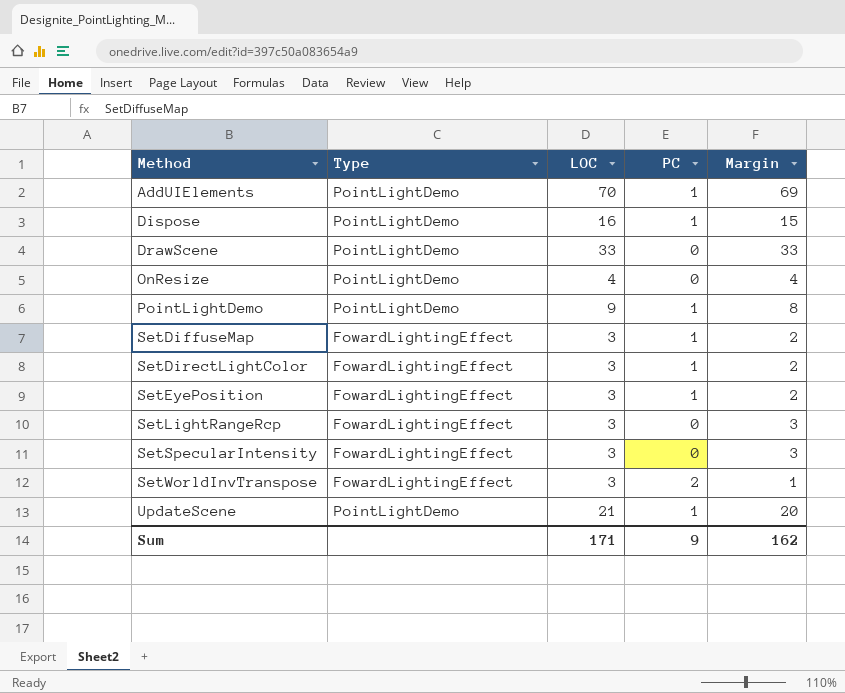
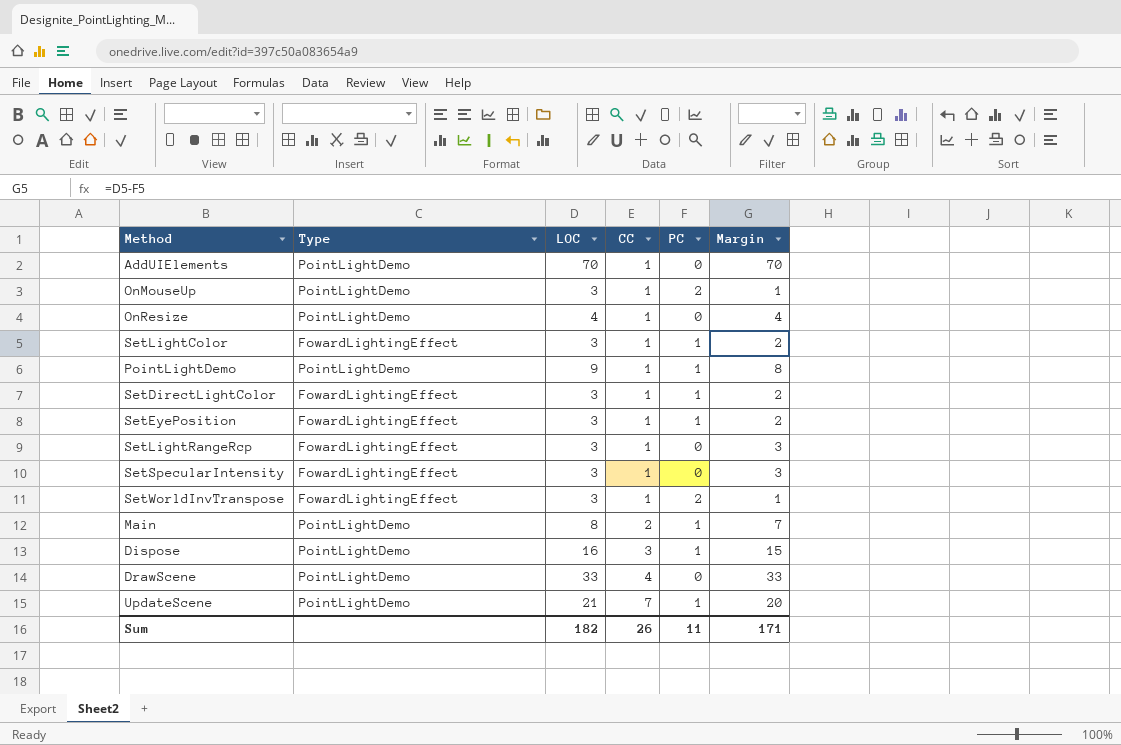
row order: Method ascending -> CC ascending
column CC | position: none -> 4
row SetDiffuseMap: FowardLightingEffect | 3 | 1 | 2 -> none
AddUIElements | PC: 1 -> 0
AddUIElements | Margin: 69 -> 70
row OnMouseUp: none -> PointLightDemo | 3 | 1 | 2 | 1
row SetLightColor: none -> FowardLightingEffect | 3 | 1 | 1 | 2
row Main: none -> PointLightDemo | 8 | 2 | 1 | 7
Sum | LOC: 171 -> 182
Sum | PC: 9 -> 11
Sum | Margin: 162 -> 171

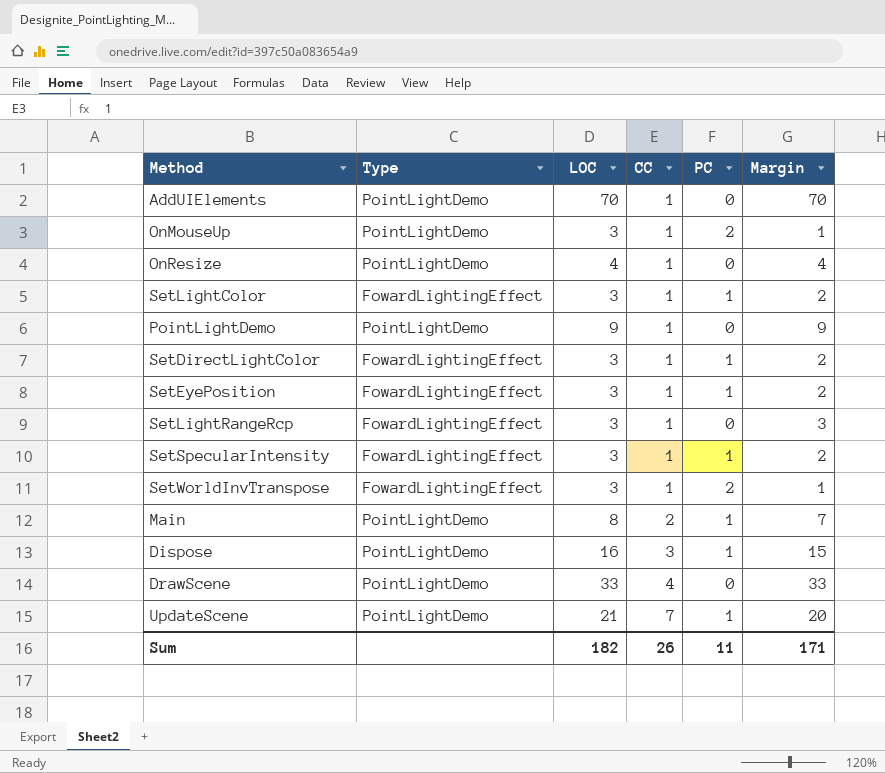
PointLightDemo | PC: 1 -> 0
PointLightDemo | Margin: 8 -> 9
SetSpecularIntensity | PC: 0 -> 1
SetSpecularIntensity | Margin: 3 -> 2

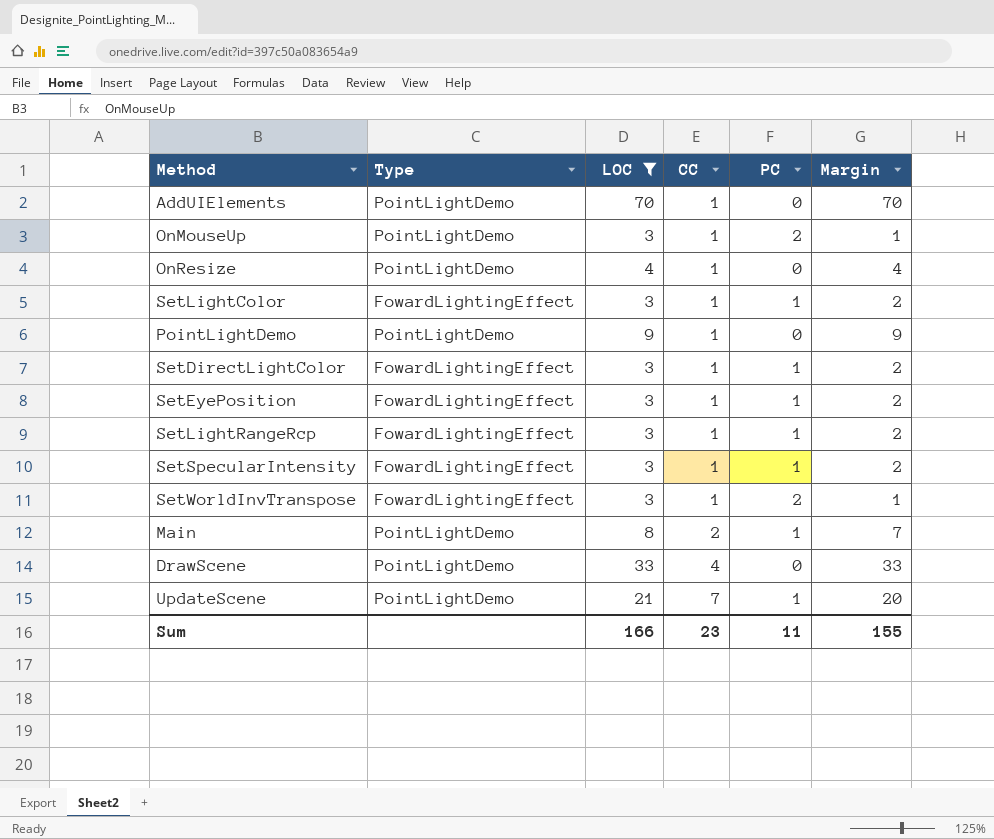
filter: none -> LOC != 16
SetLightRangeRcp | PC: 0 -> 1
SetLightRangeRcp | Margin: 3 -> 2
Sum | LOC: 182 -> 166
Sum | CC: 26 -> 23
Sum | Margin: 171 -> 155

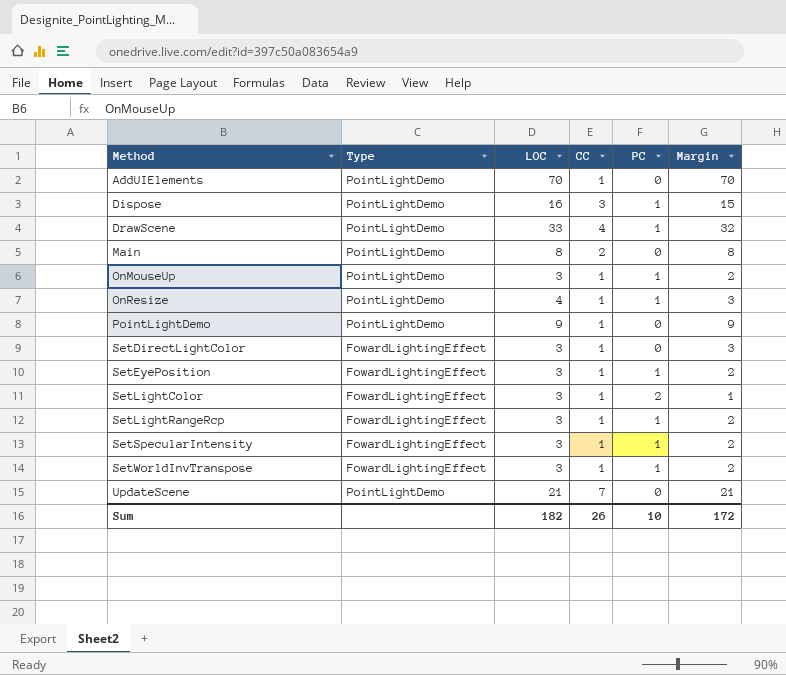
filter: LOC != 16 -> none
row order: CC ascending -> Method ascending
DrawScene | PC: 0 -> 1
DrawScene | Margin: 33 -> 32
Main | PC: 1 -> 0
Main | Margin: 7 -> 8
OnMouseUp | PC: 2 -> 1
OnMouseUp | Margin: 1 -> 2
OnResize | PC: 0 -> 1
OnResize | Margin: 4 -> 3
SetDirectLightColor | PC: 1 -> 0
SetDirectLightColor | Margin: 2 -> 3
SetLightColor | PC: 1 -> 2
SetLightColor | Margin: 2 -> 1
SetWorldInvTranspose | PC: 2 -> 1
SetWorldInvTranspose | Margin: 1 -> 2
UpdateScene | PC: 1 -> 0
UpdateScene | Margin: 20 -> 21
Sum | LOC: 166 -> 182
Sum | CC: 23 -> 26
Sum | PC: 11 -> 10
Sum | Margin: 155 -> 172

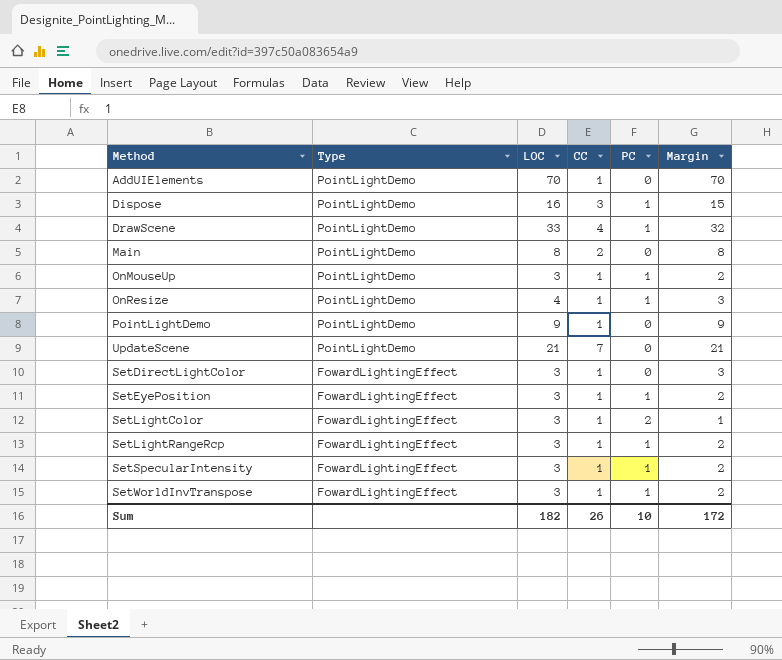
row order: Method ascending -> Type descending

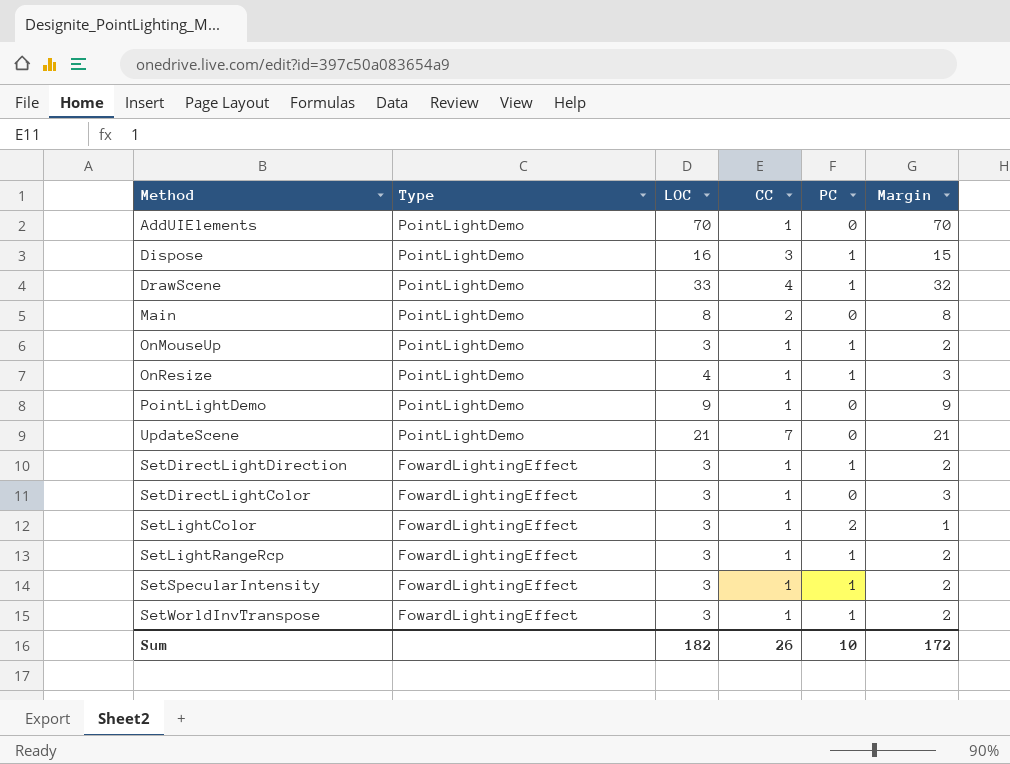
row SetEyePosition: FowardLightingEffect | 3 | 1 | 1 | 2 -> none
row SetDirectLightDirection: none -> FowardLightingEffect | 3 | 1 | 1 | 2

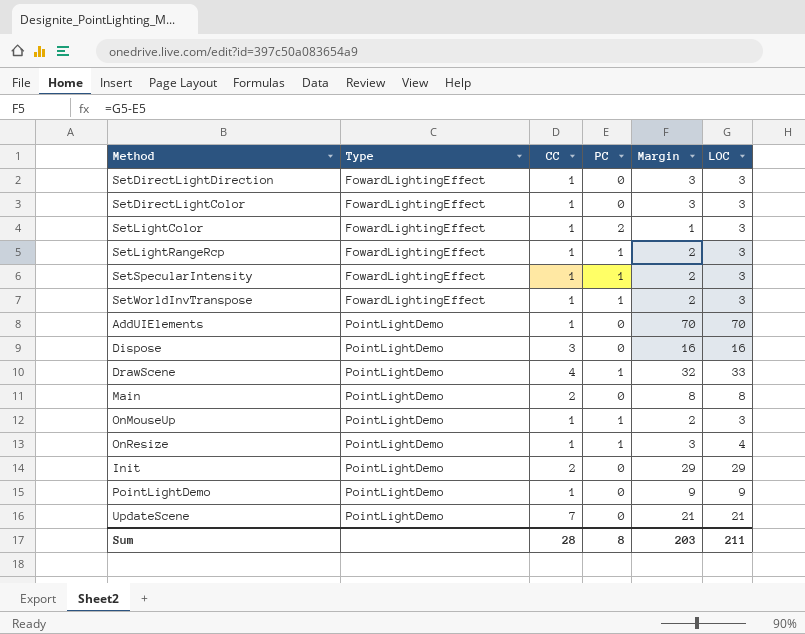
row order: Type descending -> Type ascending
column LOC | position: 3 -> 6
SetDirectLightDirection | PC: 1 -> 0
SetDirectLightDirection | Margin: 2 -> 3
Dispose | PC: 1 -> 0
Dispose | Margin: 15 -> 16
row Init: none -> PointLightDemo | 2 | 0 | 29 | 29
Sum | CC: 26 -> 28
Sum | PC: 10 -> 8
Sum | Margin: 172 -> 203
Sum | LOC: 182 -> 211

